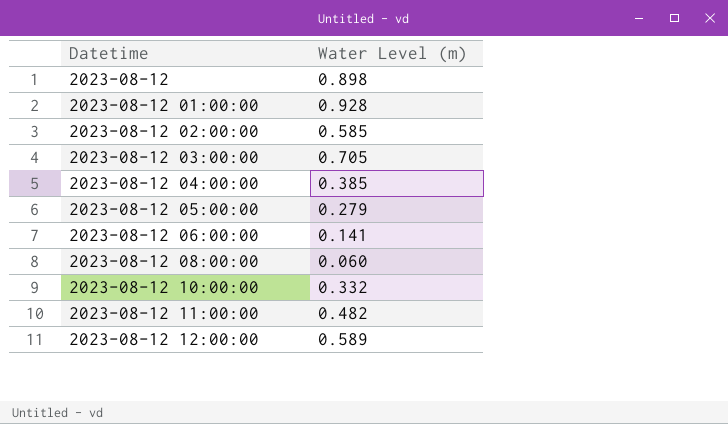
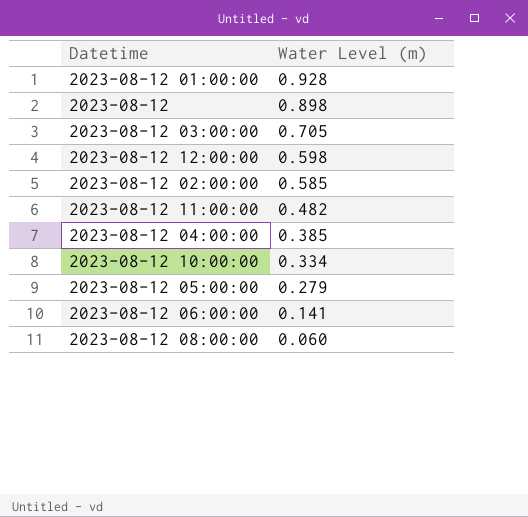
row order: Datetime ascending -> Water Level (m) descending
2023-08-12 12:00:00 | Water Level (m): 0.589 -> 0.598
2023-08-12 10:00:00 | Water Level (m): 0.332 -> 0.334

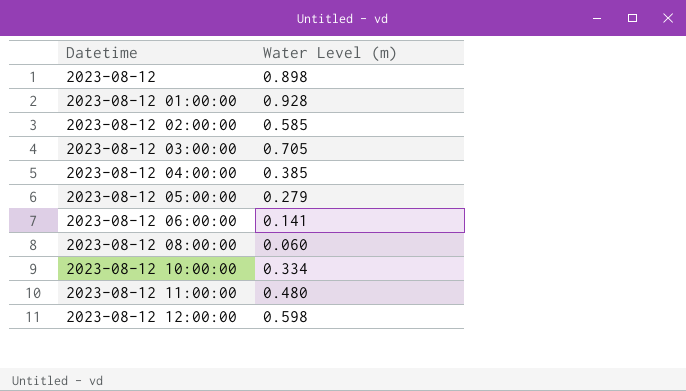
row order: Water Level (m) descending -> Datetime ascending
2023-08-12 11:00:00 | Water Level (m): 0.482 -> 0.480

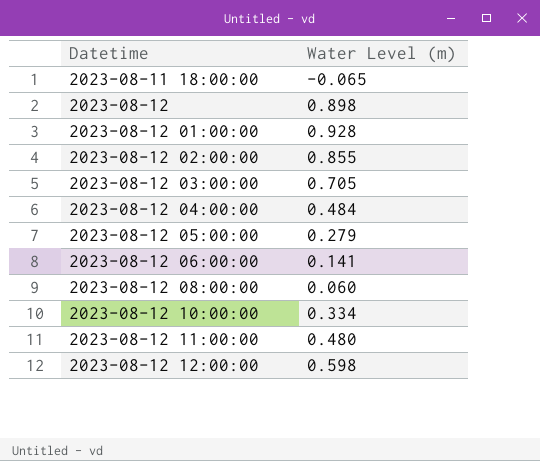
row 2023-08-11 18:00:00: none -> -0.065
2023-08-12 02:00:00 | Water Level (m): 0.585 -> 0.855
2023-08-12 04:00:00 | Water Level (m): 0.385 -> 0.484

